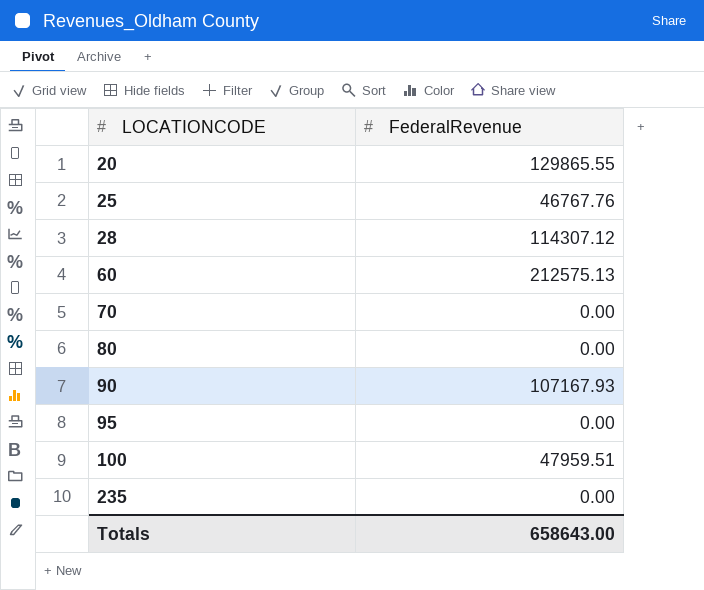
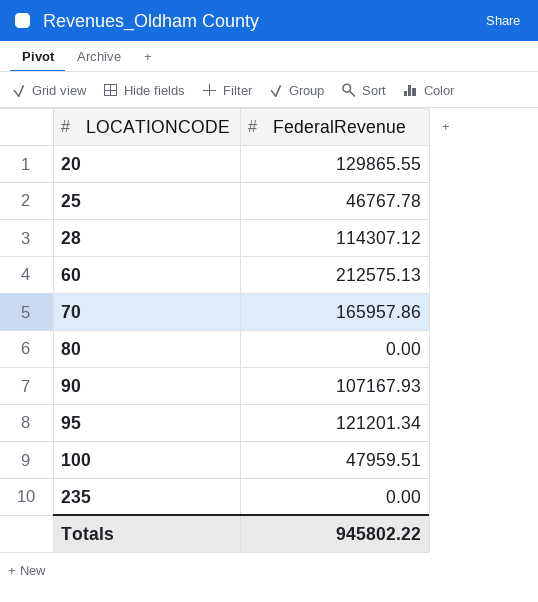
25 | FederalRevenue: 46767.76 -> 46767.78
70 | FederalRevenue: 0.00 -> 165957.86
95 | FederalRevenue: 0.00 -> 121201.34
Totals | FederalRevenue: 658643.00 -> 945802.22

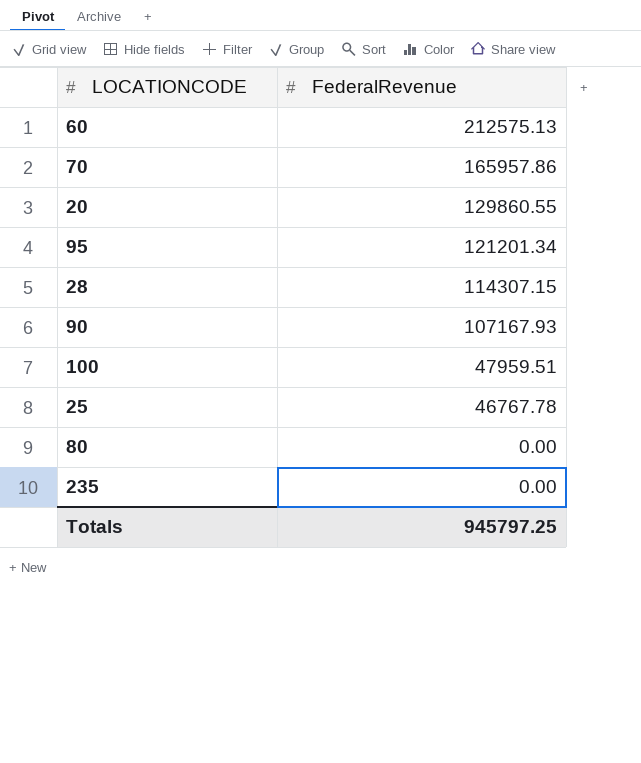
row order: LOCATIONCODE ascending -> FederalRevenue descending
20 | FederalRevenue: 129865.55 -> 129860.55
28 | FederalRevenue: 114307.12 -> 114307.15
Totals | FederalRevenue: 945802.22 -> 945797.25

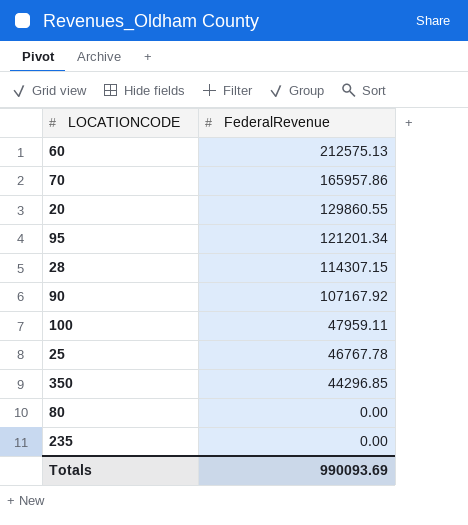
90 | FederalRevenue: 107167.93 -> 107167.92
100 | FederalRevenue: 47959.51 -> 47959.11
row 350: none -> 44296.85
Totals | FederalRevenue: 945797.25 -> 990093.69

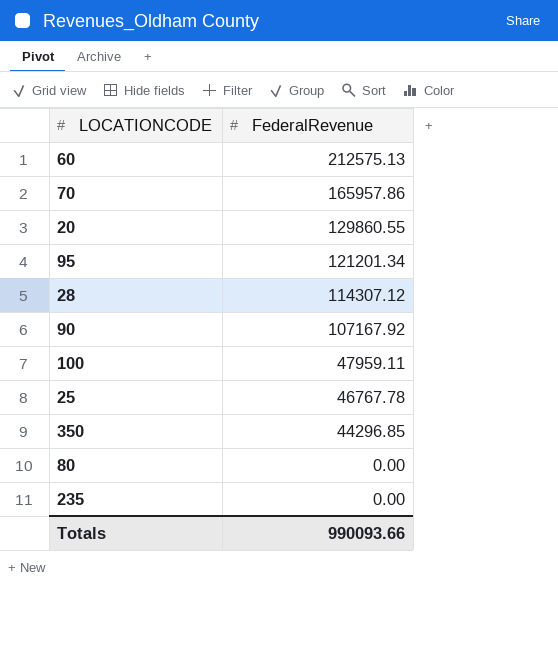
28 | FederalRevenue: 114307.15 -> 114307.12
Totals | FederalRevenue: 990093.69 -> 990093.66

